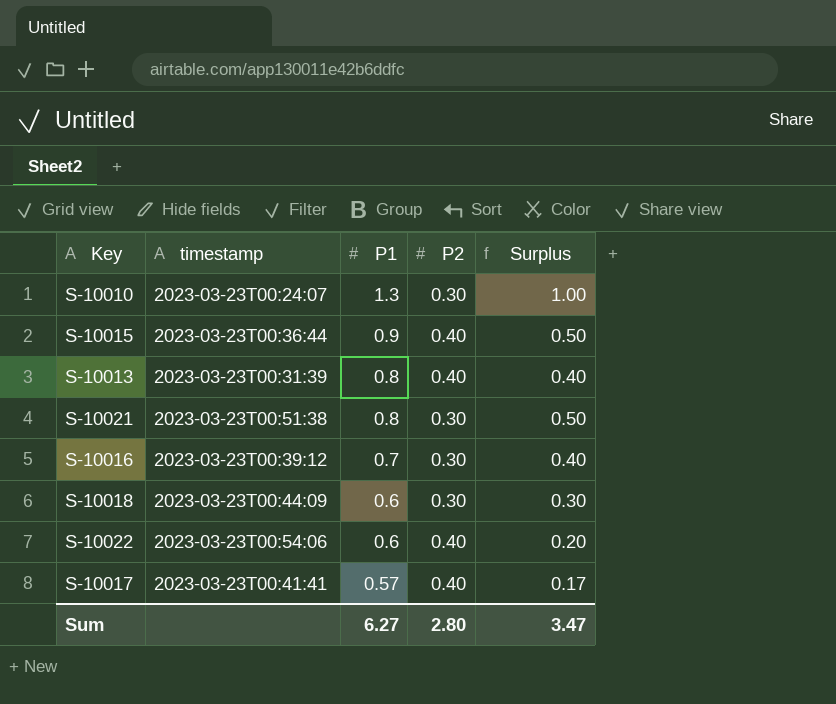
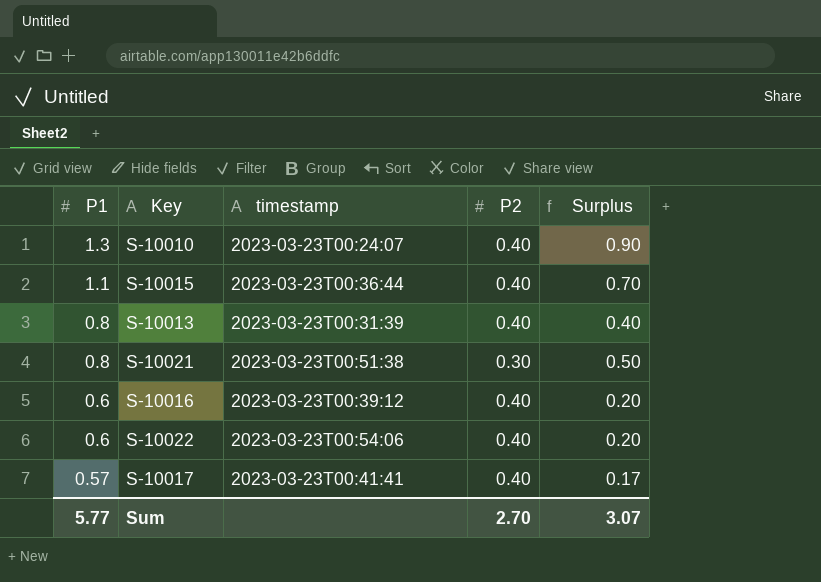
column P1 | position: 3 -> 1
row S-10018: 2023-03-23T00:44:09 | 0.6 | 0.30 | 0.30 -> none
S-10010 | P2: 0.30 -> 0.40
S-10010 | Surplus: 1.00 -> 0.90
S-10015 | P1: 0.9 -> 1.1
S-10015 | Surplus: 0.50 -> 0.70
S-10016 | P1: 0.7 -> 0.6
S-10016 | P2: 0.30 -> 0.40
S-10016 | Surplus: 0.40 -> 0.20
Sum | P1: 6.27 -> 5.77
Sum | P2: 2.80 -> 2.70
Sum | Surplus: 3.47 -> 3.07

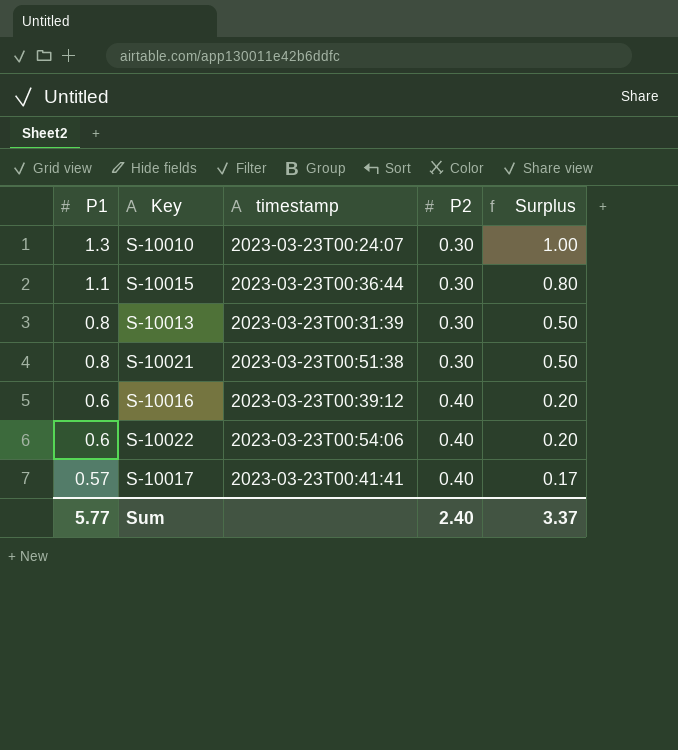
S-10010 | P2: 0.40 -> 0.30
S-10010 | Surplus: 0.90 -> 1.00
S-10015 | P2: 0.40 -> 0.30
S-10015 | Surplus: 0.70 -> 0.80
S-10013 | P2: 0.40 -> 0.30
S-10013 | Surplus: 0.40 -> 0.50
Sum | P2: 2.70 -> 2.40
Sum | Surplus: 3.07 -> 3.37

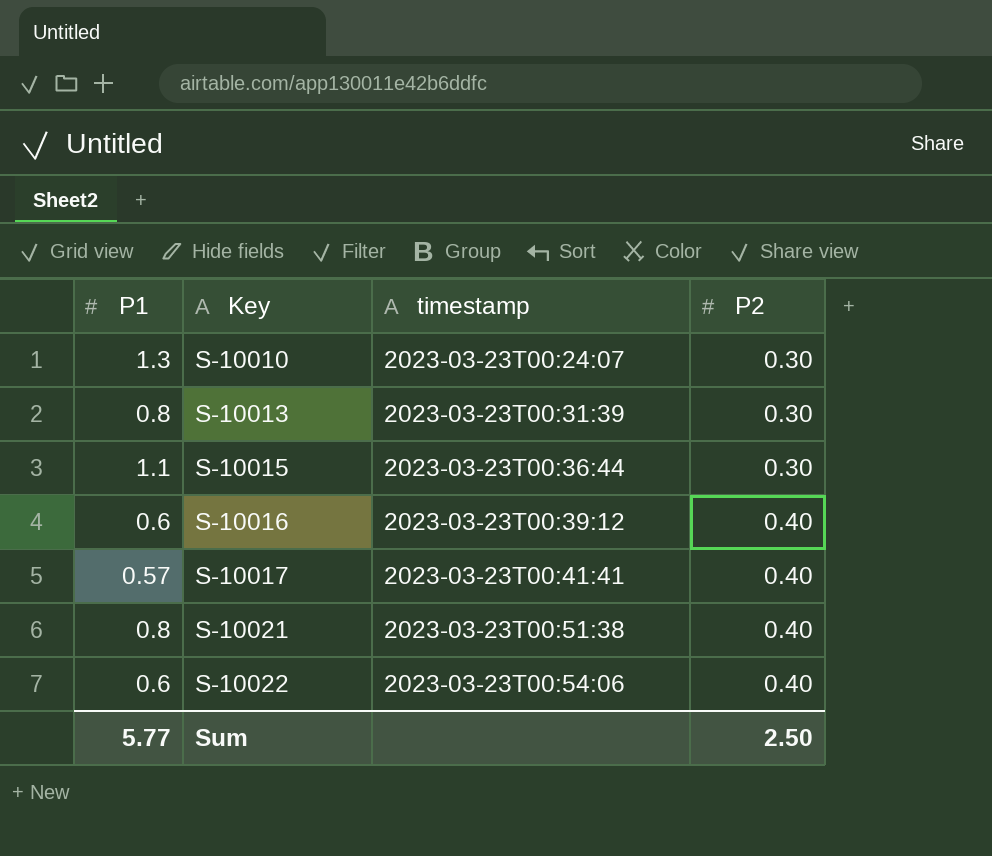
row order: P1 descending -> Key ascending
column Surplus | formula: [P1] - [P2] -> none
S-10021 | P2: 0.30 -> 0.40
Sum | P2: 2.40 -> 2.50

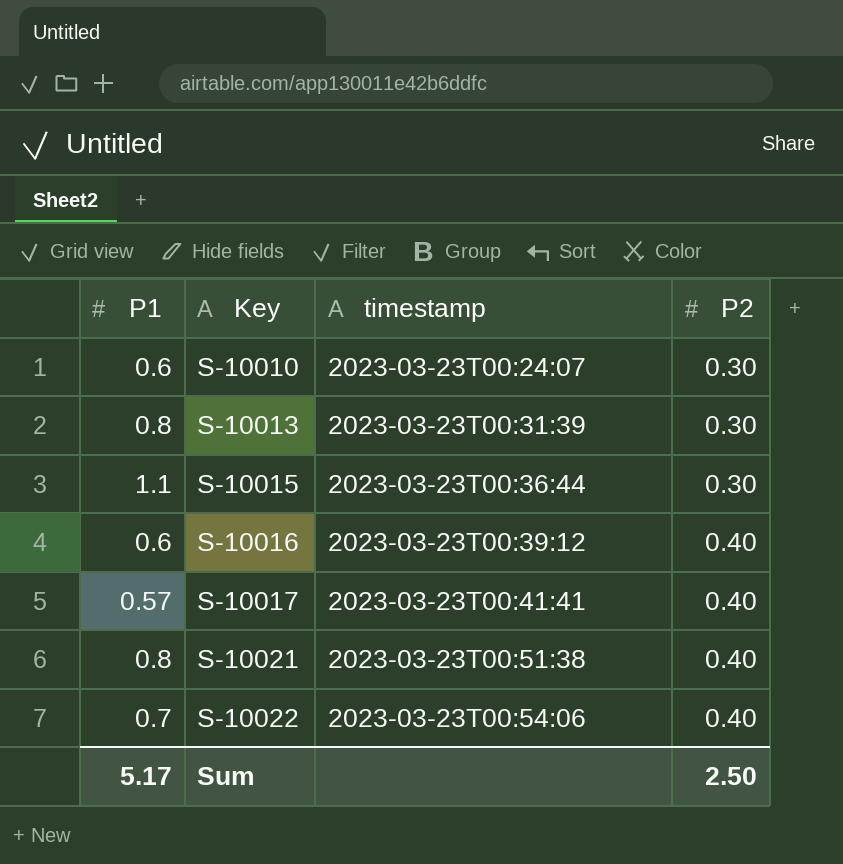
S-10010 | P1: 1.3 -> 0.6
S-10022 | P1: 0.6 -> 0.7
Sum | P1: 5.77 -> 5.17

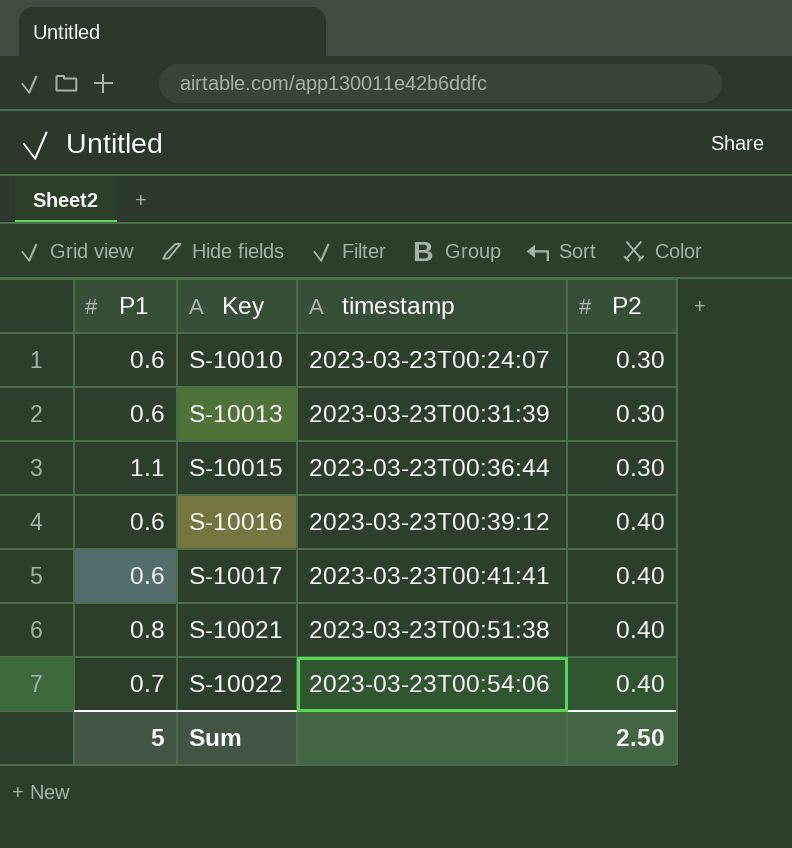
S-10013 | P1: 0.8 -> 0.6
S-10017 | P1: 0.57 -> 0.6
Sum | P1: 5.17 -> 5

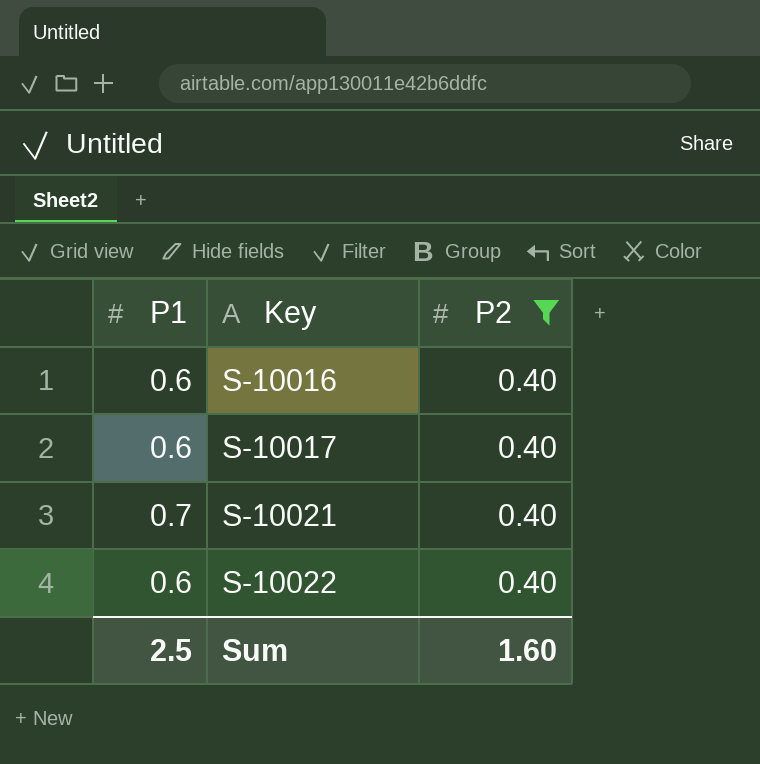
filter: none -> P2 = 0.40
column timestamp | position: 3 -> none
S-10021 | P1: 0.8 -> 0.7
S-10022 | P1: 0.7 -> 0.6
Sum | P1: 5 -> 2.5
Sum | P2: 2.50 -> 1.60

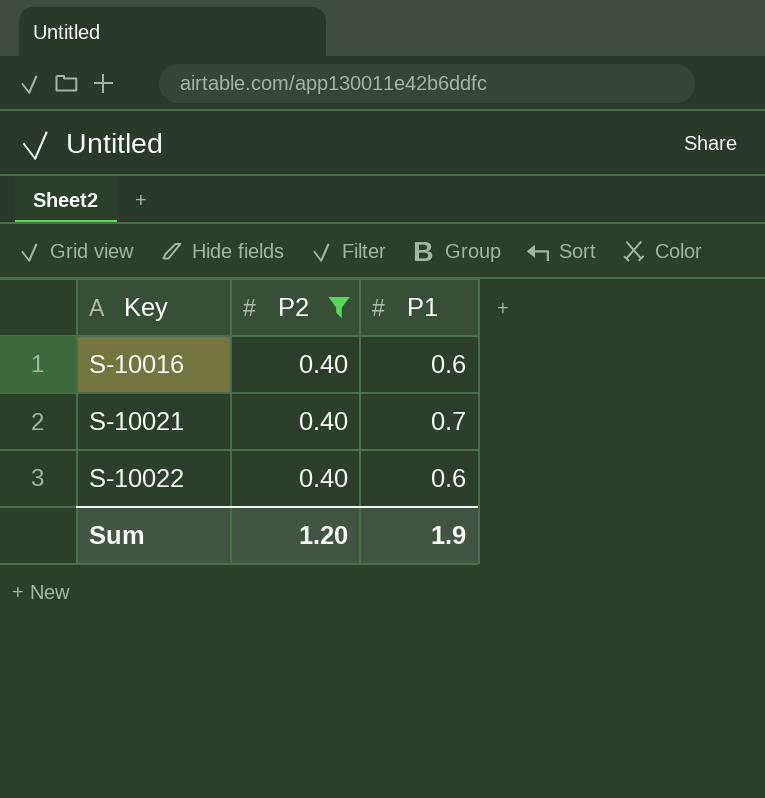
column P1 | position: 1 -> 3
row S-10017: 0.6 | 0.40 -> none
Sum | P2: 1.60 -> 1.20
Sum | P1: 2.5 -> 1.9

